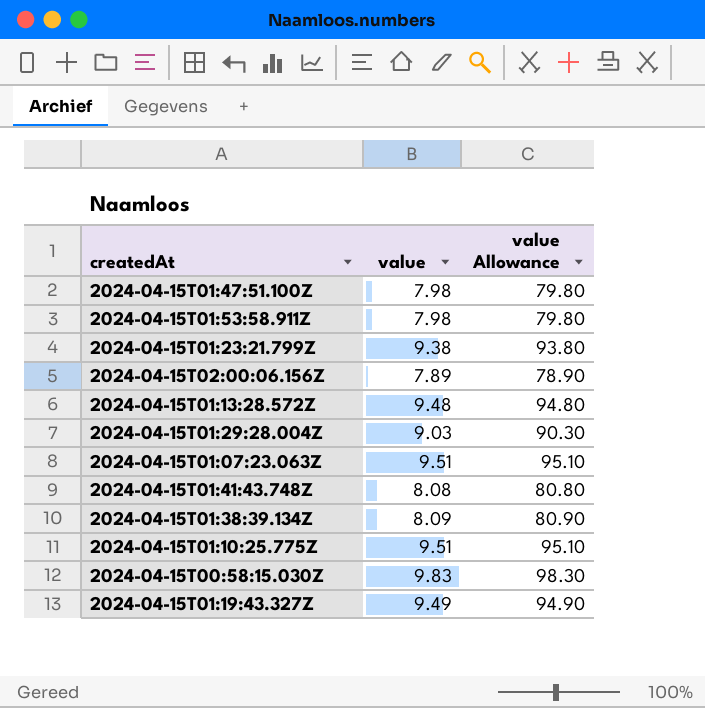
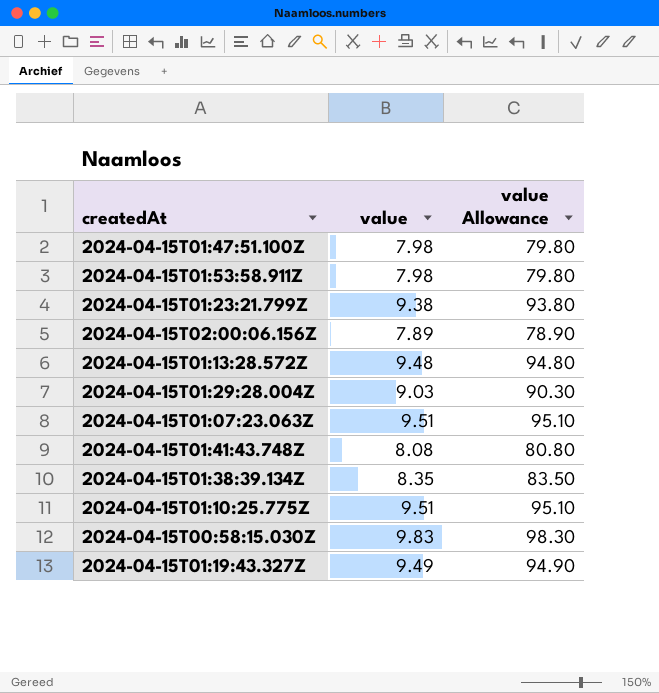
2024-04-15T01:38:39.134Z | value: 8.09 -> 8.35
2024-04-15T01:38:39.134Z | value Allowance: 80.90 -> 83.50

